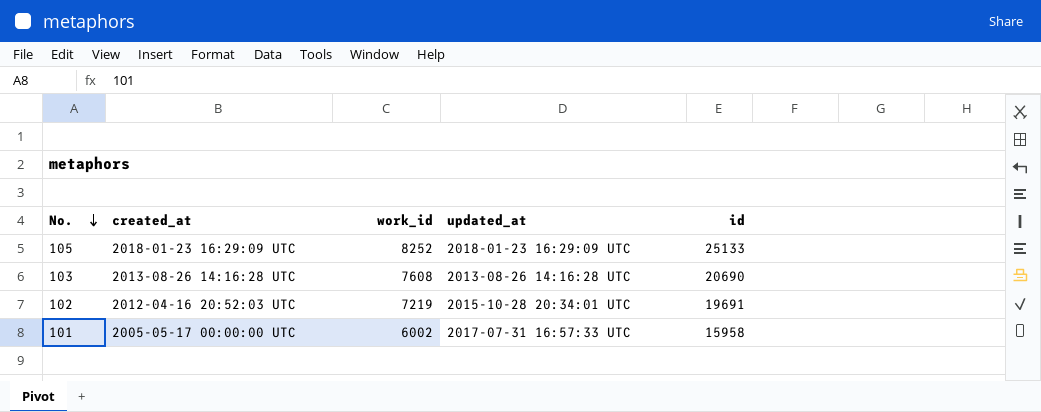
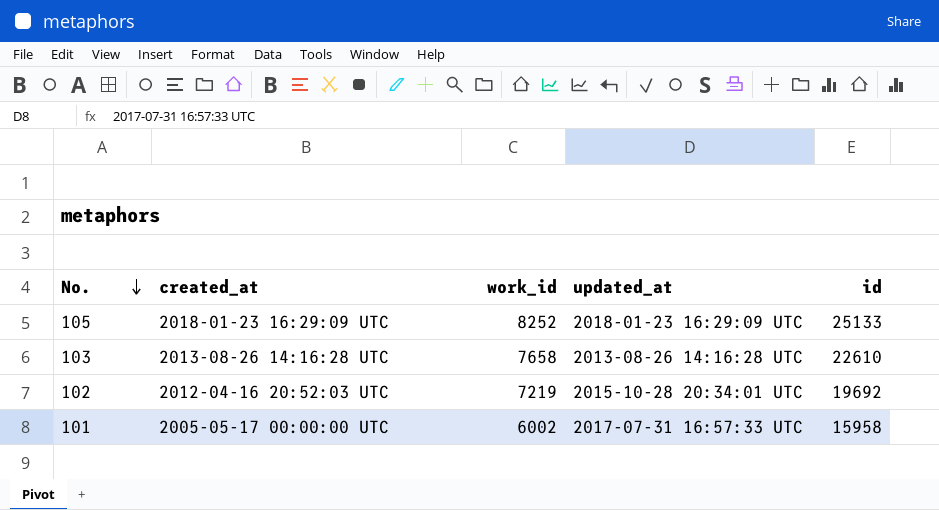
103 | work_id: 7608 -> 7658
103 | id: 20690 -> 22610
102 | id: 19691 -> 19692

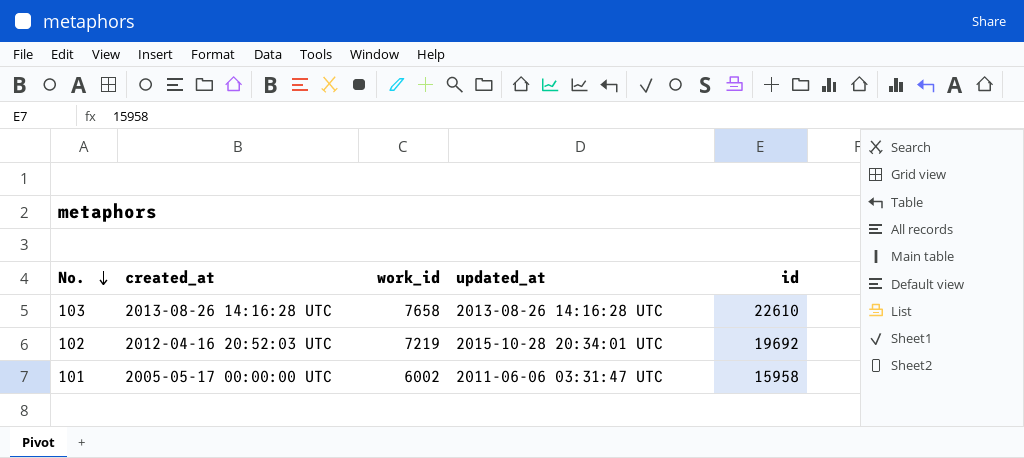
row 105: 2018-01-23 16:29:09 UTC | 8252 | 2018-01-23 16:29:09 UTC | 25133 -> none
101 | updated_at: 2017-07-31 16:57:33 UTC -> 2011-06-06 03:31:47 UTC

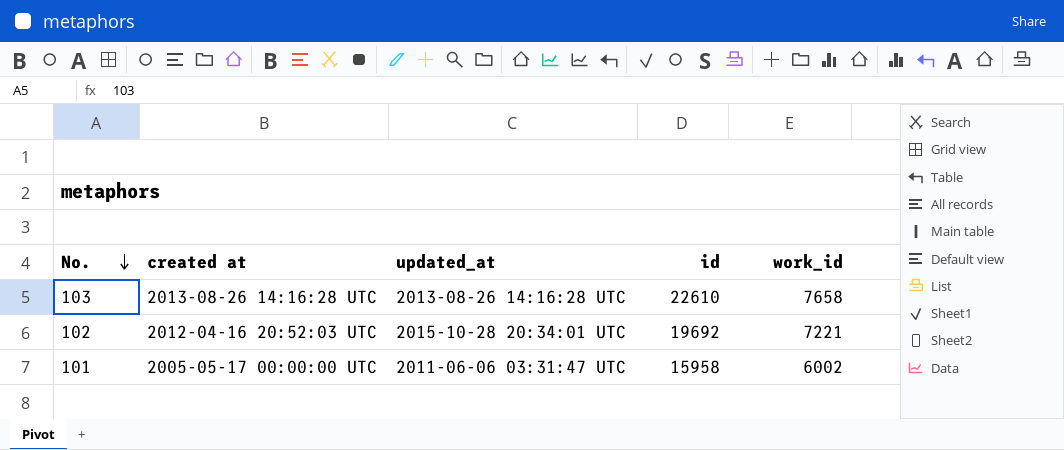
column name: created_at -> created at
column work_id | position: 3 -> 5
102 | work_id: 7219 -> 7221

